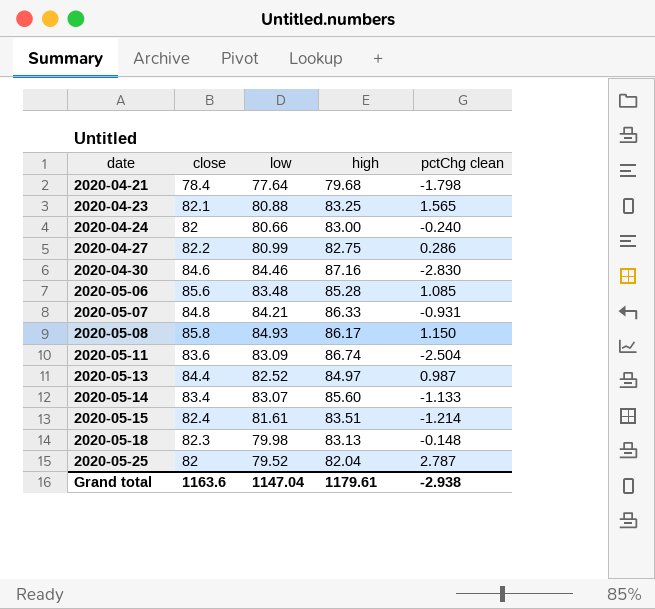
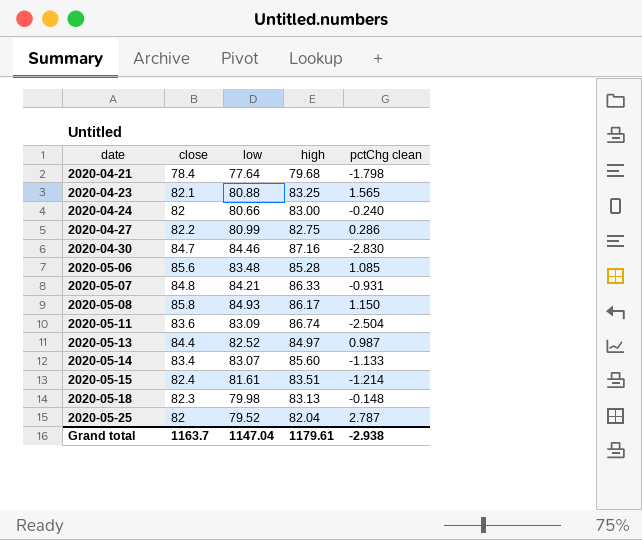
2020-04-30 | close: 84.6 -> 84.7
Grand total | close: 1163.6 -> 1163.7

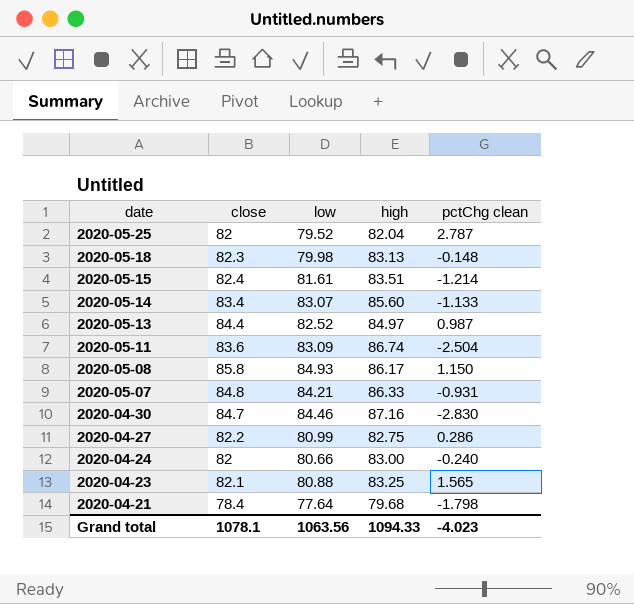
row order: date ascending -> date descending
row 2020-05-06: 85.6 | 83.48 | 85.28 | 1.085 -> none
Grand total | close: 1163.7 -> 1078.1
Grand total | low: 1147.04 -> 1063.56
Grand total | high: 1179.61 -> 1094.33
Grand total | pctChg clean: -2.938 -> -4.023

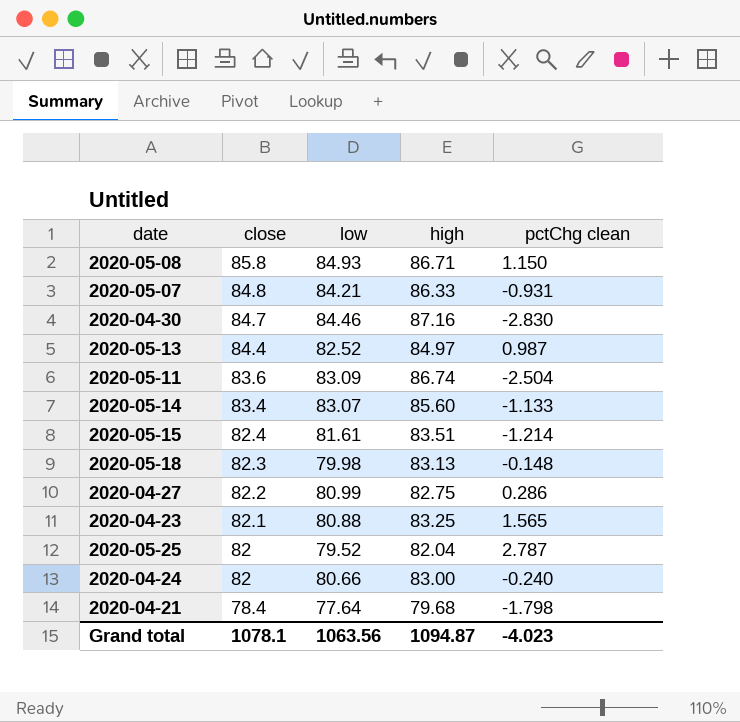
row order: date descending -> close descending
2020-05-08 | high: 86.17 -> 86.71
Grand total | high: 1094.33 -> 1094.87

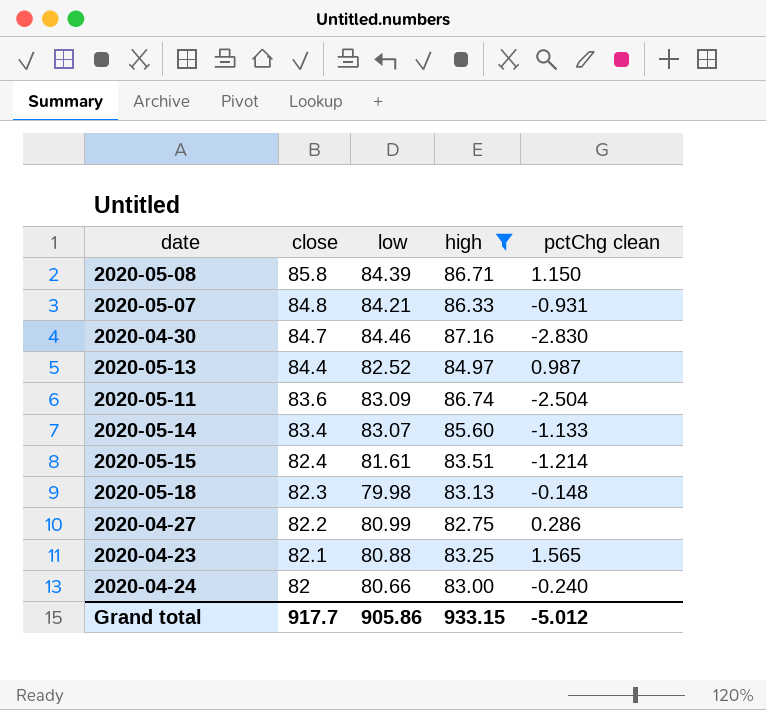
filter: none -> high >= 82.75
2020-05-08 | low: 84.93 -> 84.39
Grand total | close: 1078.1 -> 917.7
Grand total | low: 1063.56 -> 905.86
Grand total | high: 1094.87 -> 933.15
Grand total | pctChg clean: -4.023 -> -5.012

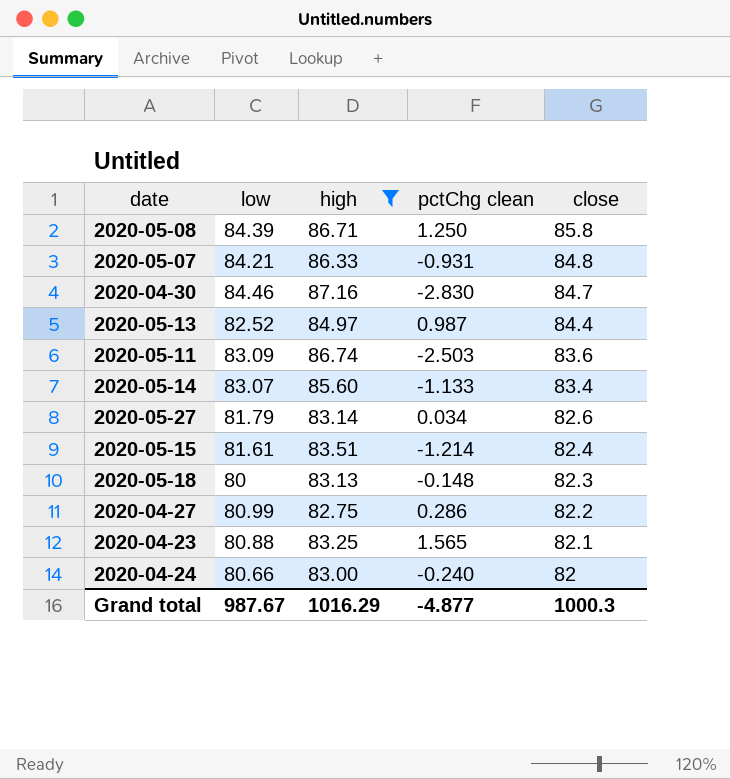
column close | position: 2 -> 5
2020-05-08 | pctChg clean: 1.150 -> 1.250
2020-05-11 | pctChg clean: -2.504 -> -2.503
row 2020-05-27: none -> 81.79 | 83.14 | 0.034 | 82.6
2020-05-18 | low: 79.98 -> 80
Grand total | low: 905.86 -> 987.67
Grand total | high: 933.15 -> 1016.29
Grand total | pctChg clean: -5.012 -> -4.877
Grand total | close: 917.7 -> 1000.3

